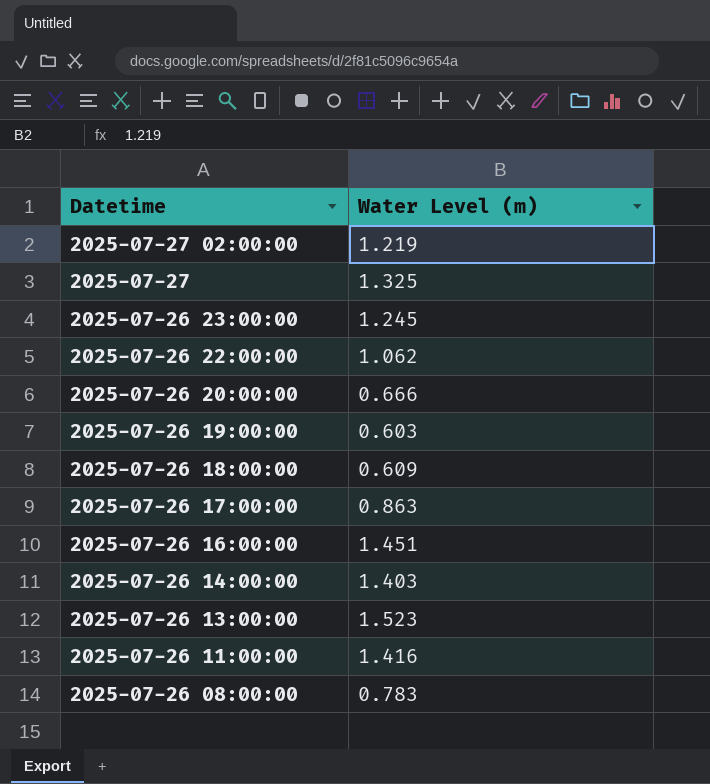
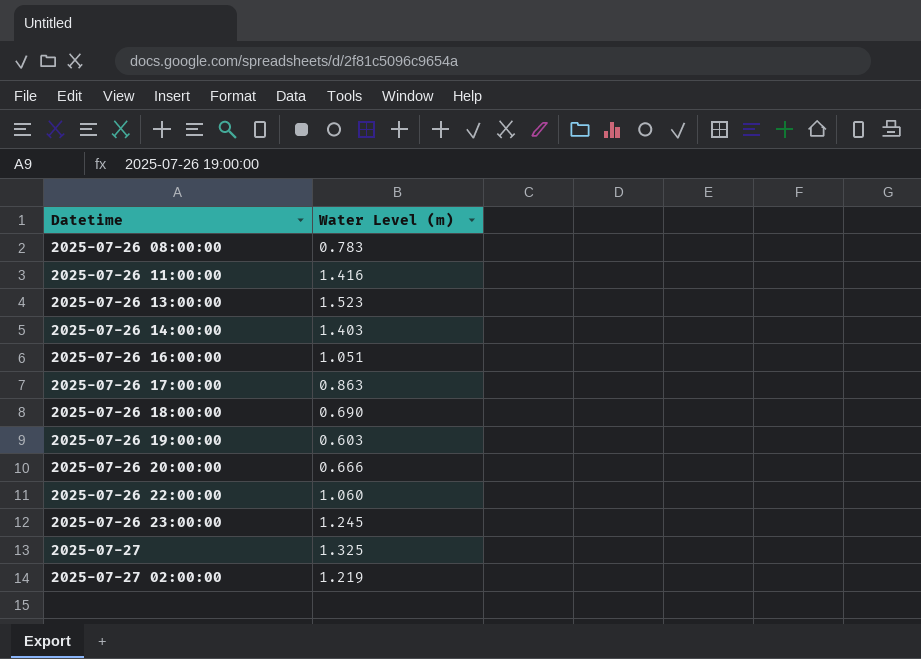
row order: Datetime descending -> Datetime ascending
2025-07-26 16:00:00 | Water Level (m): 1.451 -> 1.051
2025-07-26 18:00:00 | Water Level (m): 0.609 -> 0.690
2025-07-26 22:00:00 | Water Level (m): 1.062 -> 1.060

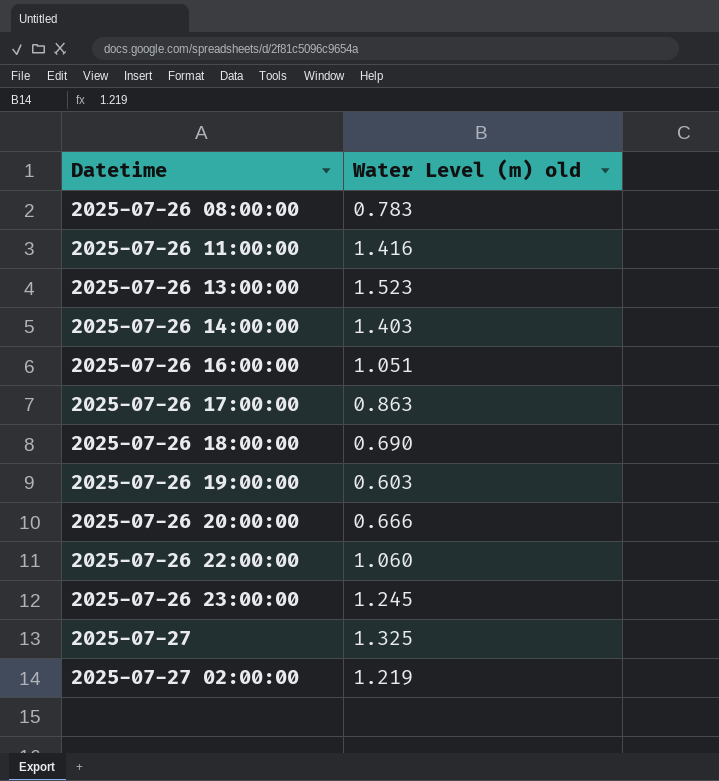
column name: Water Level (m) -> Water Level (m) old

